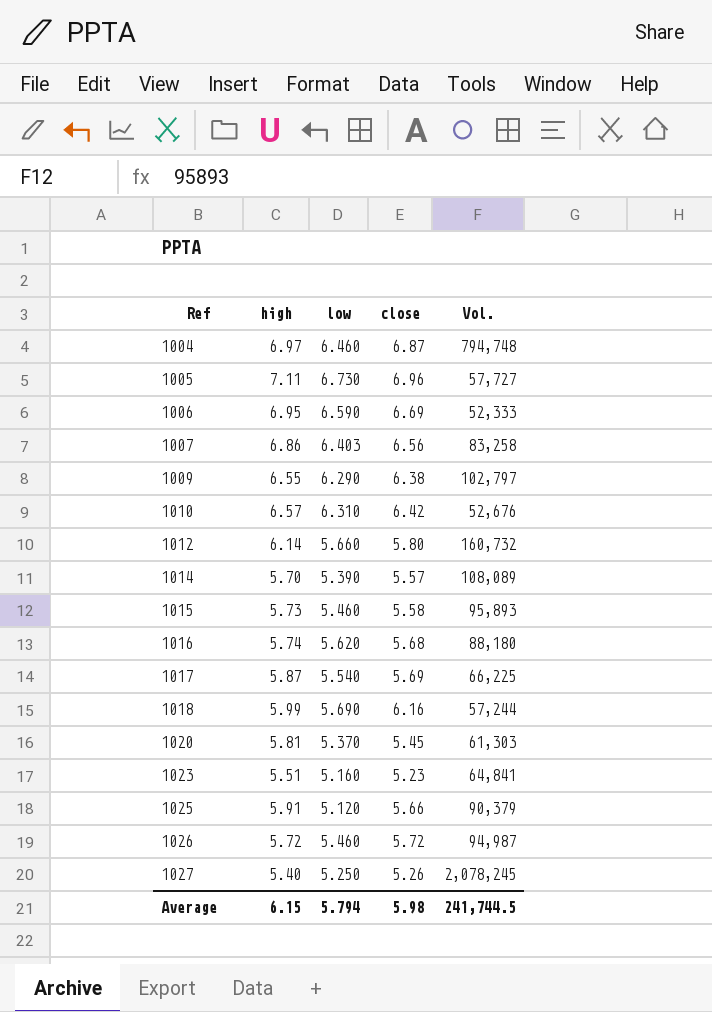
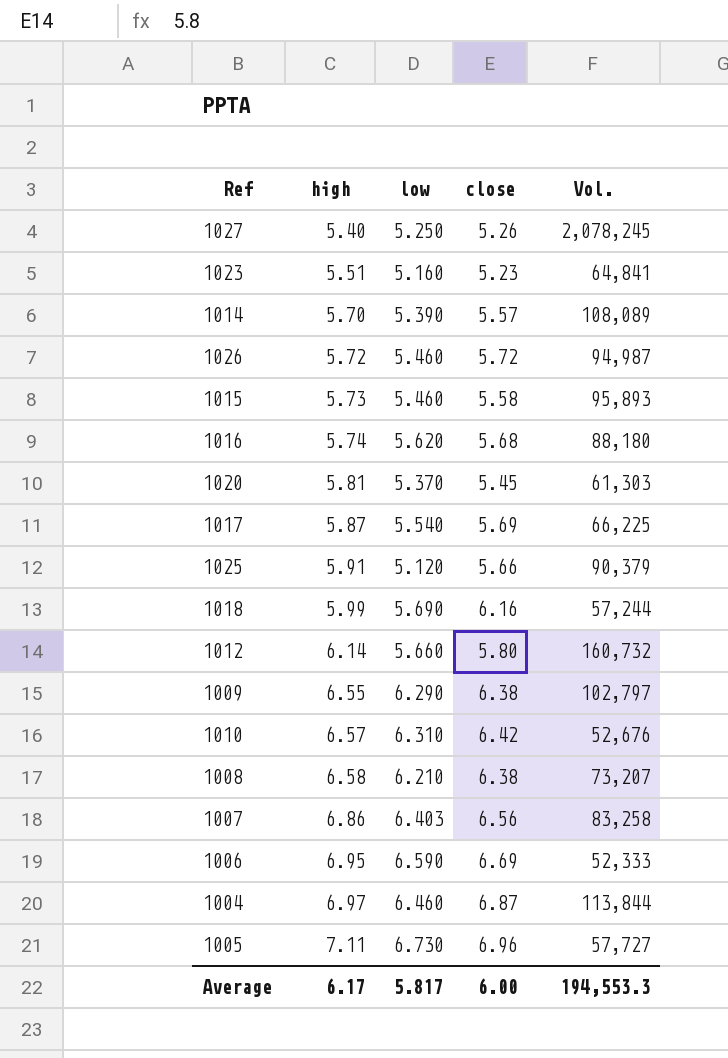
row order: Ref ascending -> high ascending
row 1008: none -> 6.58 | 6.210 | 6.38 | 73,207
1004 | Vol.: 794,748 -> 113,844
Average | high: 6.15 -> 6.17
Average | low: 5.794 -> 5.817
Average | close: 5.98 -> 6.00
Average | Vol.: 241,744.5 -> 194,553.3

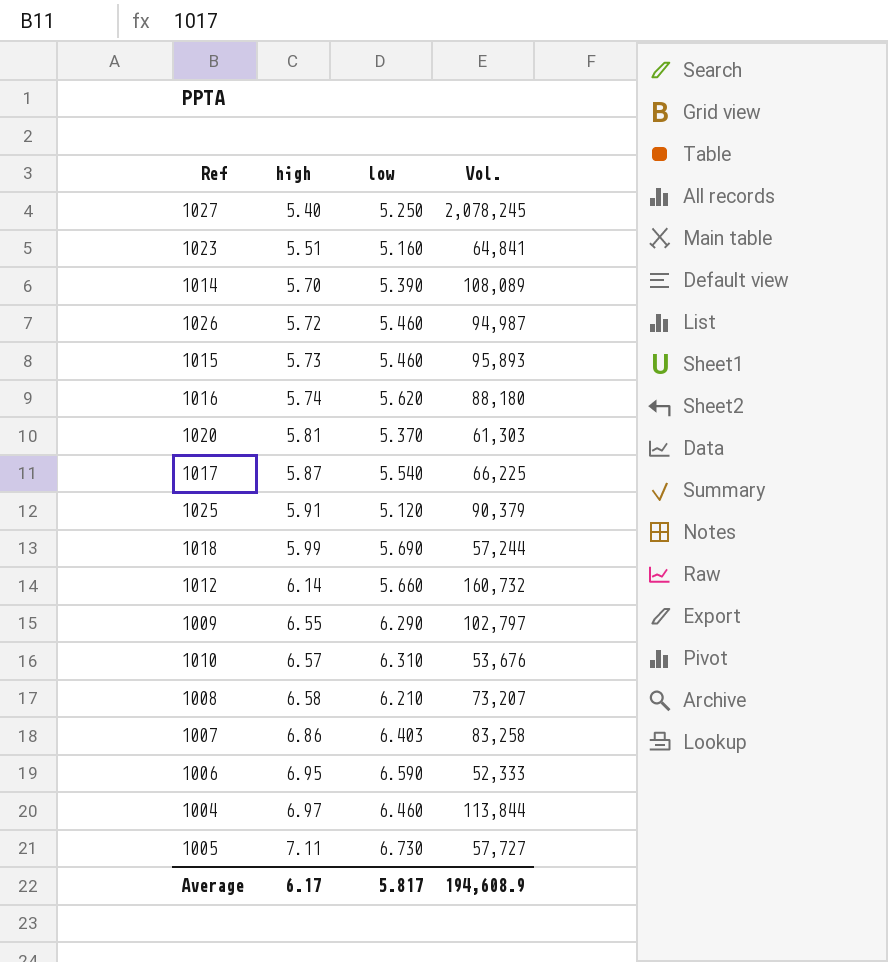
column close | position: 4 -> none
1010 | Vol.: 52,676 -> 53,676
Average | Vol.: 194,553.3 -> 194,608.9

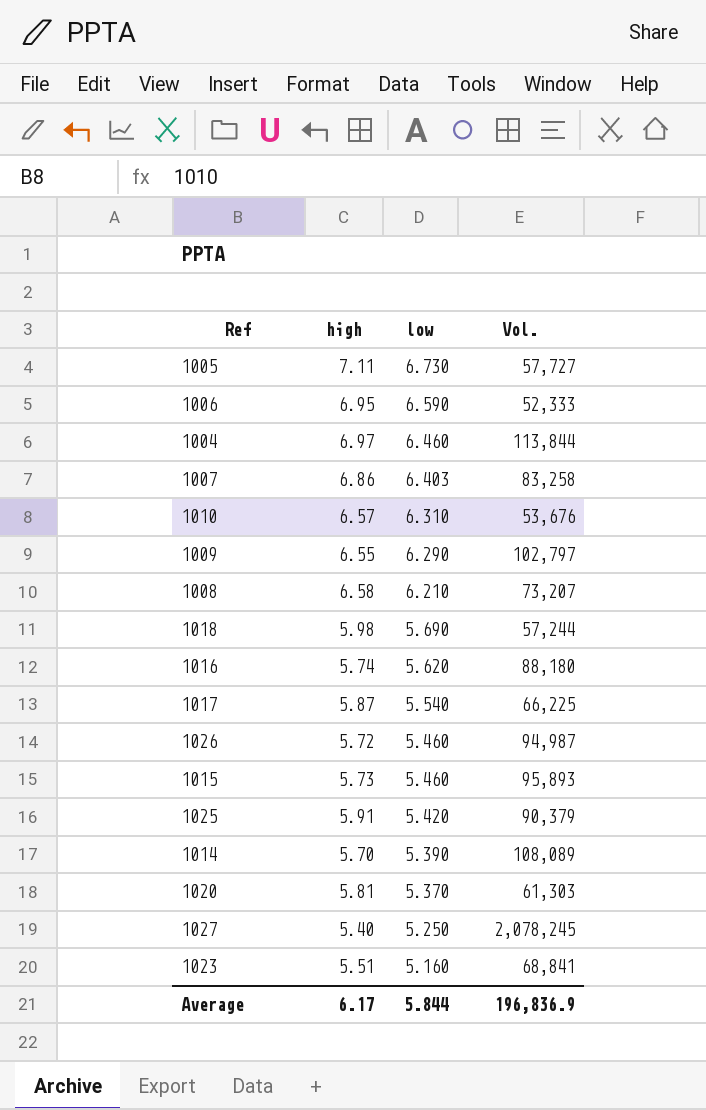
row order: high ascending -> low descending
row 1012: 6.14 | 5.660 | 160,732 -> none
1018 | high: 5.99 -> 5.98
1025 | low: 5.120 -> 5.420
1023 | Vol.: 64,841 -> 68,841
Average | low: 5.817 -> 5.844
Average | Vol.: 194,608.9 -> 196,836.9

